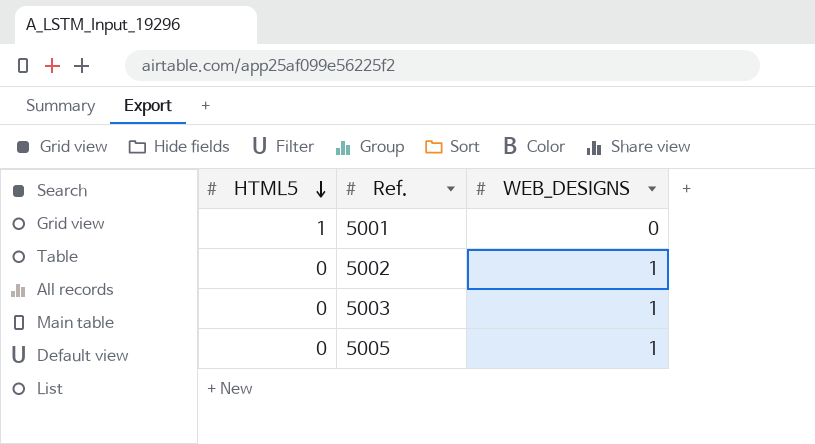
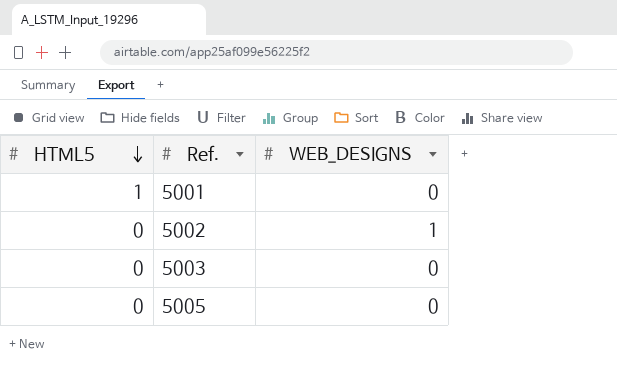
5003 | WEB_DESIGNS: 1 -> 0
5005 | WEB_DESIGNS: 1 -> 0

